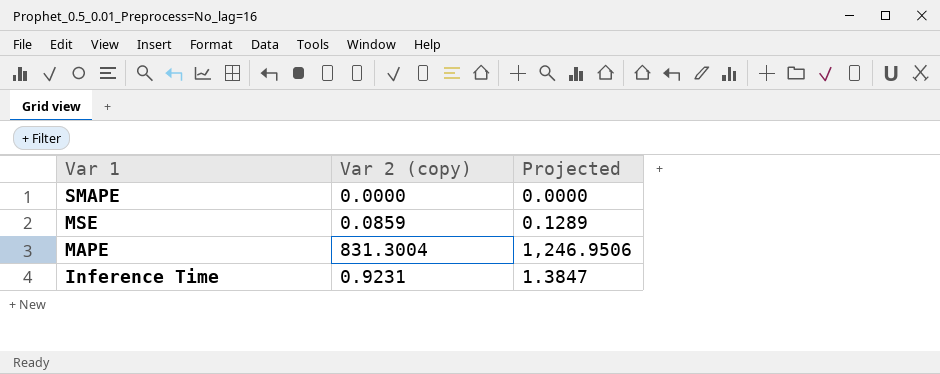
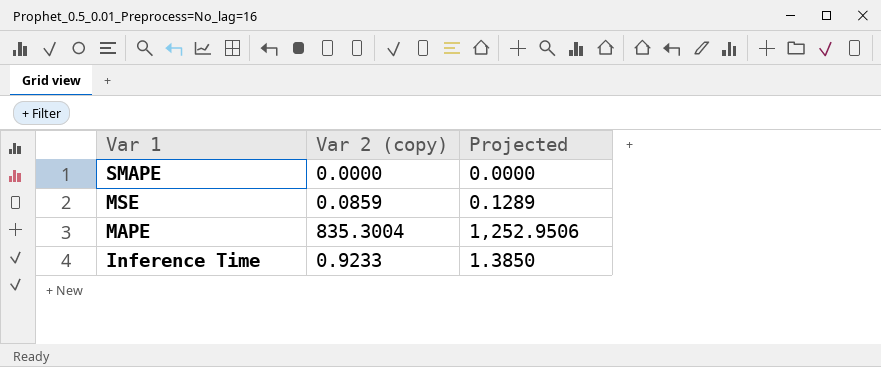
MAPE | Var 2 (copy): 831.3004 -> 835.3004
MAPE | Projected: 1,246.9506 -> 1,252.9506
Inference Time | Var 2 (copy): 0.9231 -> 0.9233
Inference Time | Projected: 1.3847 -> 1.3850

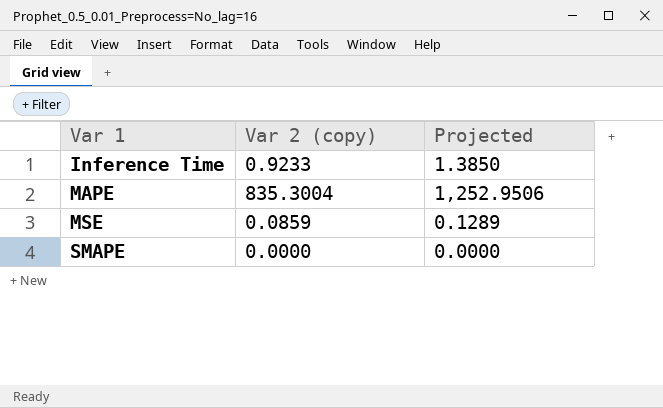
row order: Var 1 descending -> Var 1 ascending

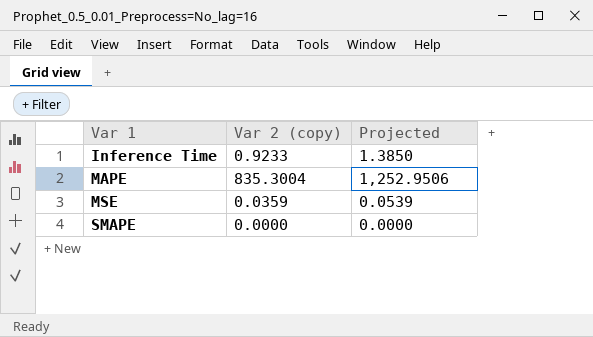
MSE | Var 2 (copy): 0.0859 -> 0.0359
MSE | Projected: 0.1289 -> 0.0539

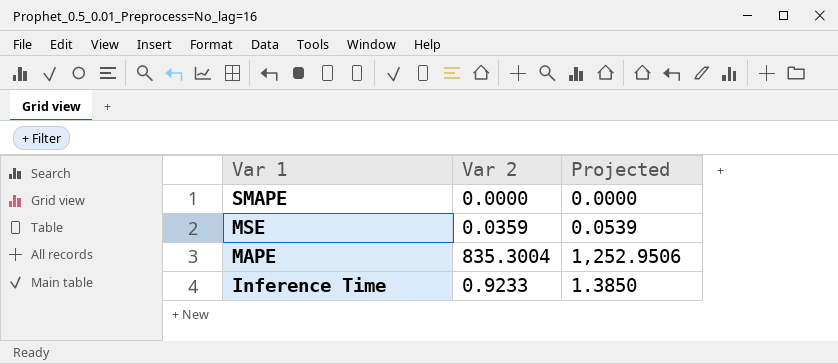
row order: Var 1 ascending -> Var 1 descending
column name: Var 2 (copy) -> Var 2

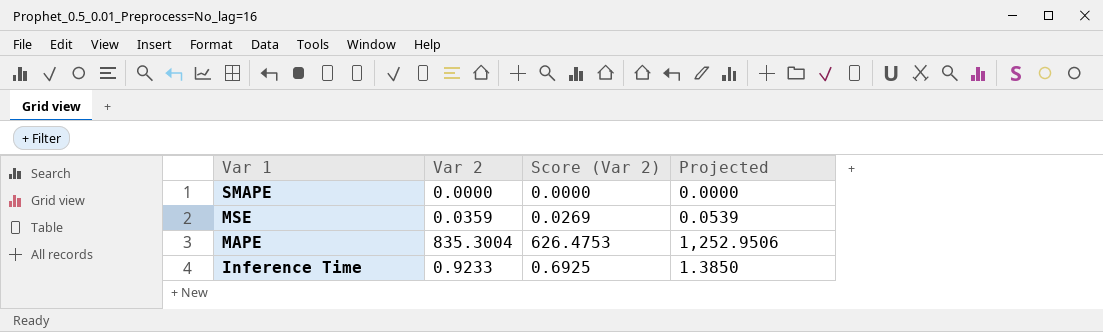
column Score (Var 2) | formula: none -> [Var 2] * 0.75

